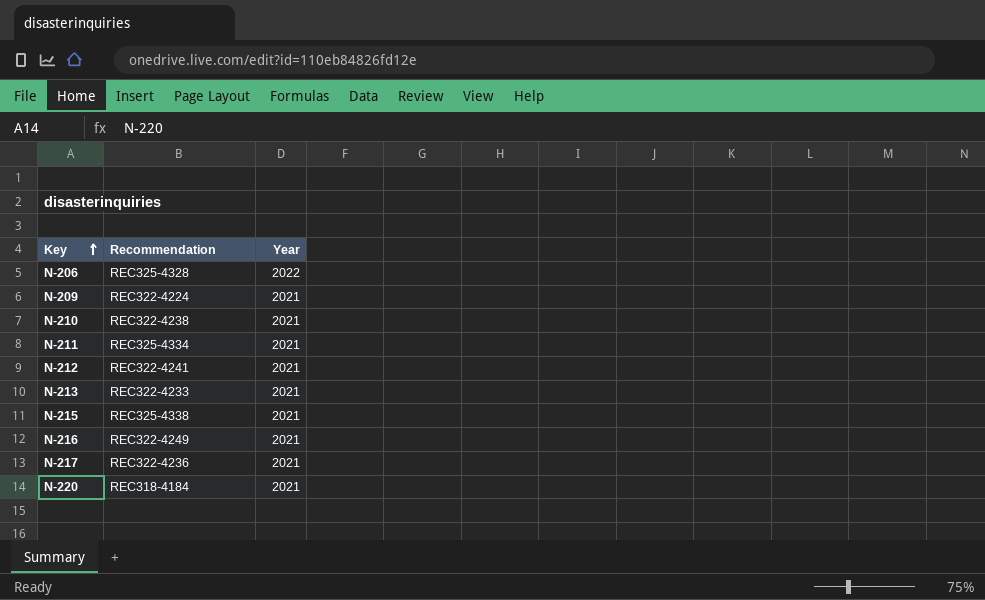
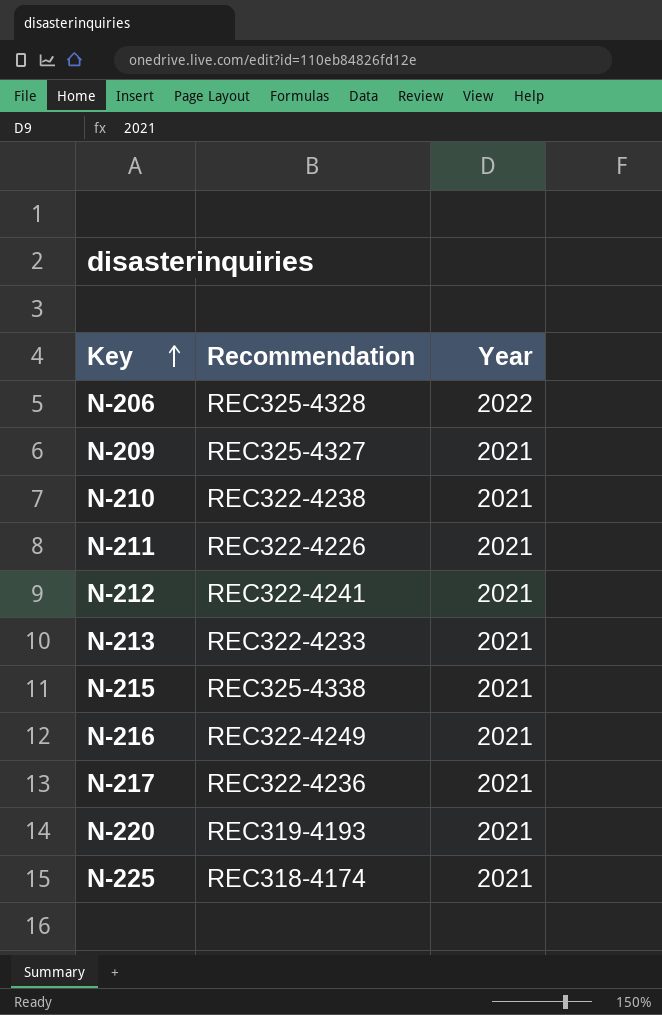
N-209 | Recommendation: REC322-4224 -> REC325-4327
N-211 | Recommendation: REC325-4334 -> REC322-4226
N-220 | Recommendation: REC318-4184 -> REC319-4193
row N-225: none -> REC318-4174 | 2021

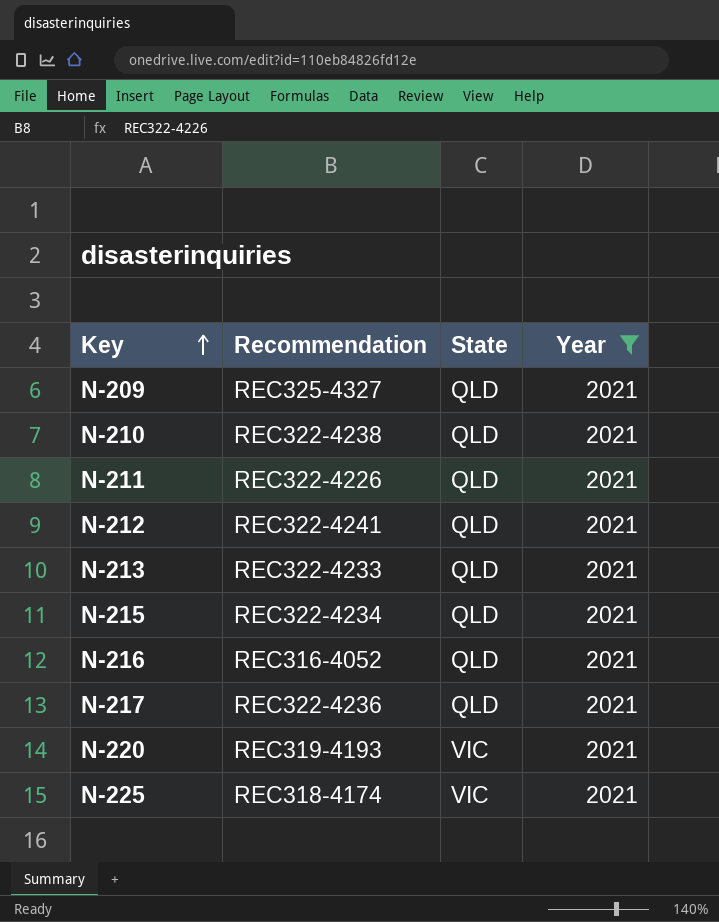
filter: none -> Year = 2021
column State | position: none -> 3
N-215 | Recommendation: REC325-4338 -> REC322-4234
N-216 | Recommendation: REC322-4249 -> REC316-4052

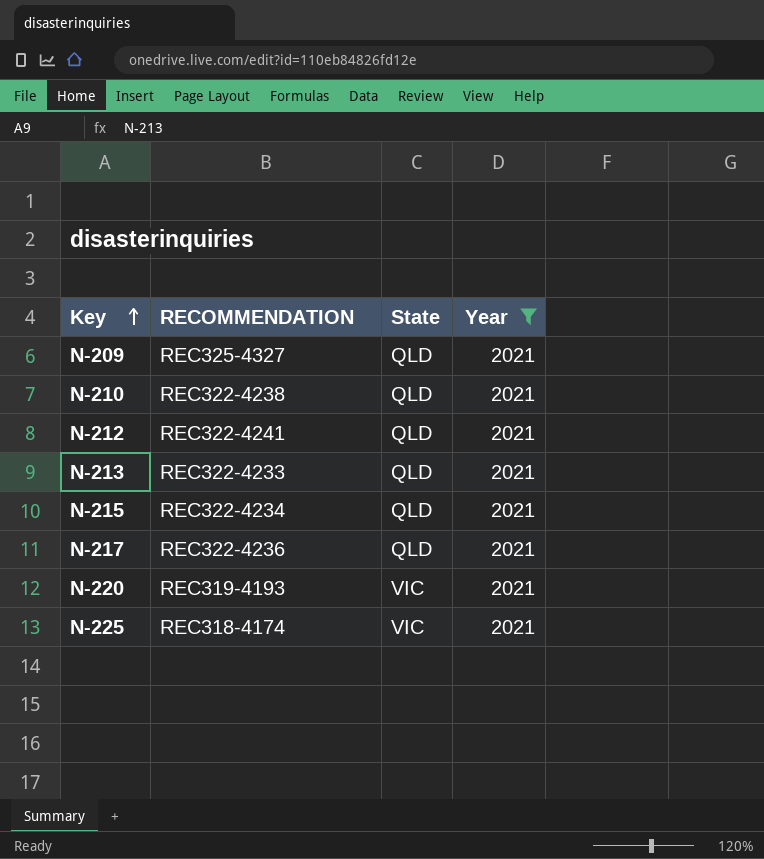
column name: Recommendation -> RECOMMENDATION
row N-211: REC322-4226 | QLD | 2021 -> none
row N-216: REC316-4052 | QLD | 2021 -> none

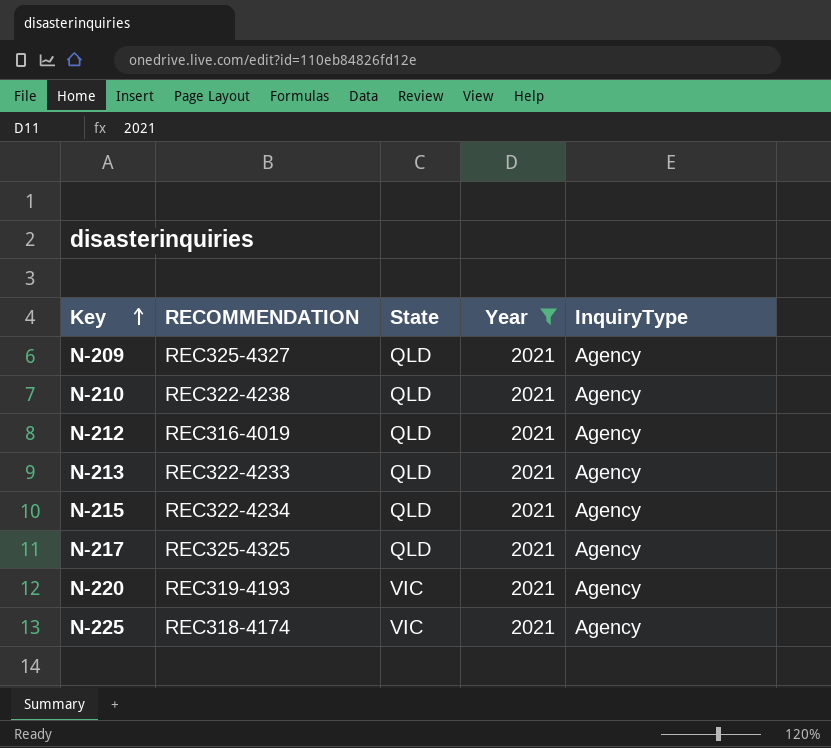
column InquiryType | position: none -> 5
N-212 | RECOMMENDATION: REC322-4241 -> REC316-4019
N-217 | RECOMMENDATION: REC322-4236 -> REC325-4325

